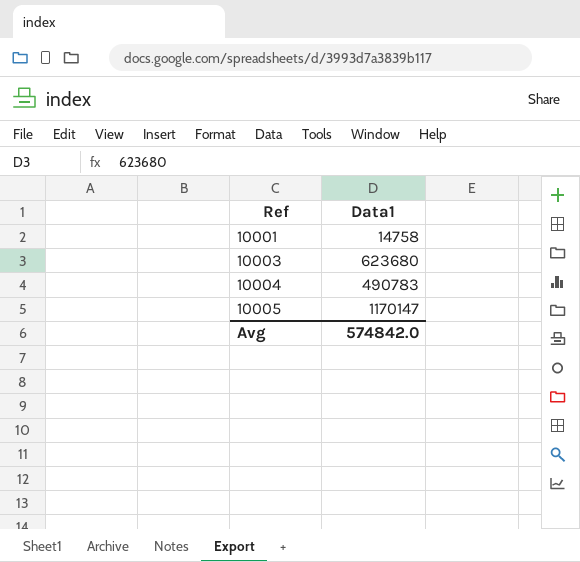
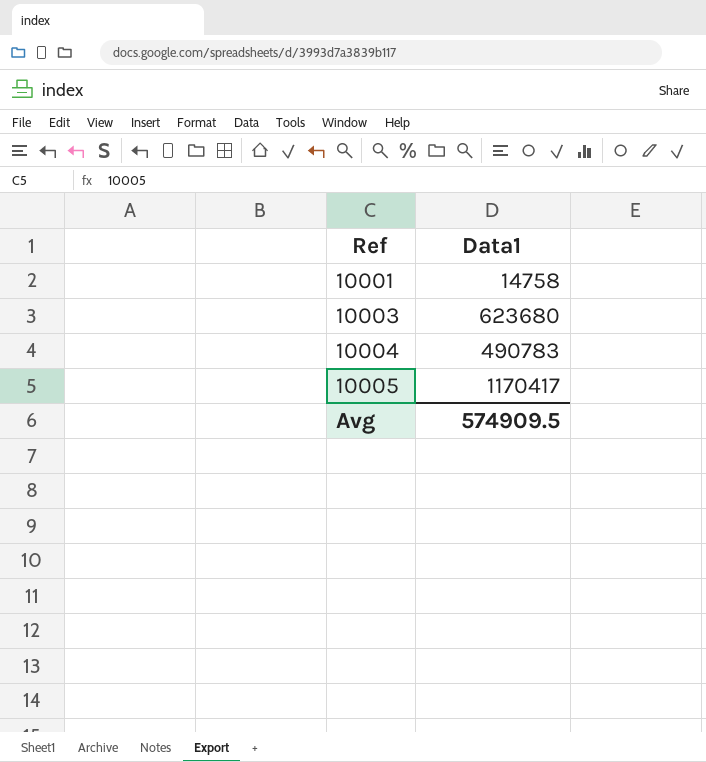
10005 | Data1: 1170147 -> 1170417
Avg | Data1: 574842.0 -> 574909.5

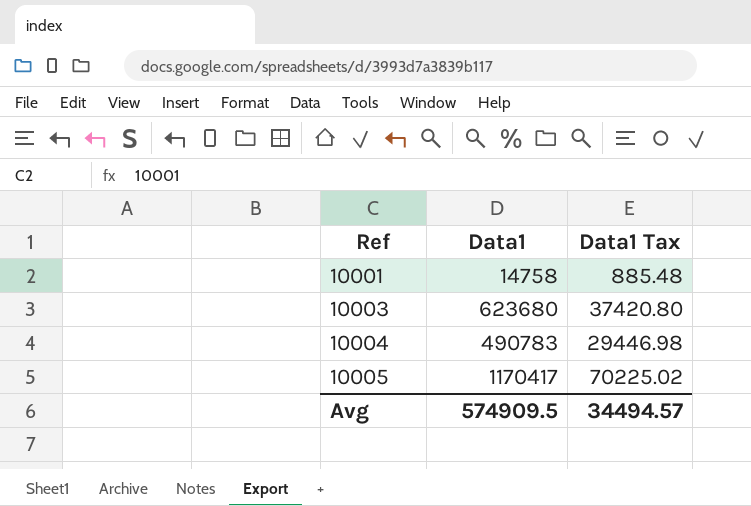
column Data1 Tax | formula: none -> [Data1] * 0.06

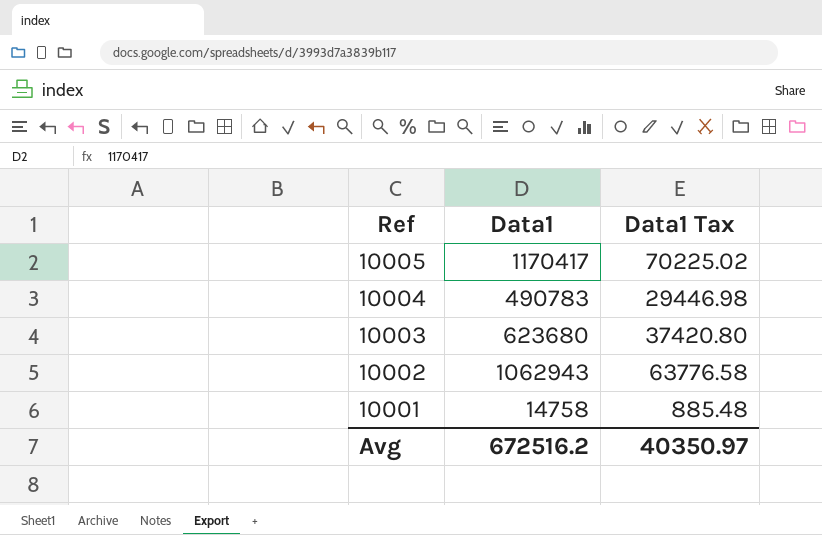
row order: Ref ascending -> Ref descending
row 10002: none -> 1062943 | 63776.58
Avg | Data1: 574909.5 -> 672516.2
Avg | Data1 Tax: 34494.57 -> 40350.97

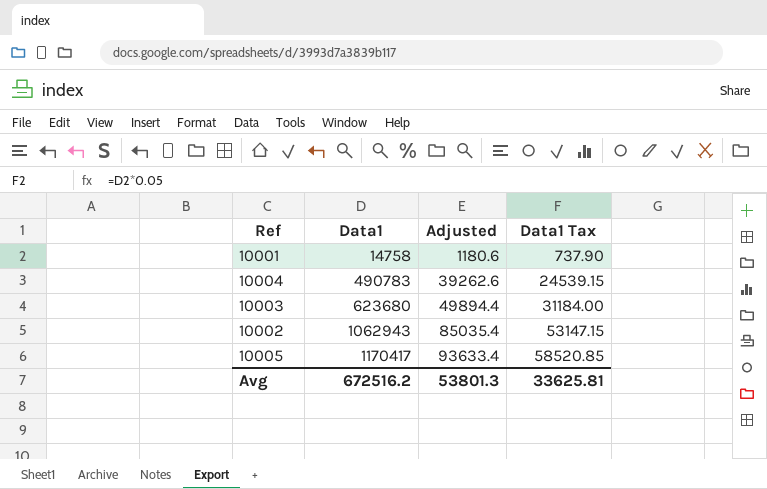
row order: Ref descending -> Data1 ascending
column Adjusted | formula: none -> [Data1] * 0.08
column Data1 Tax | formula: [Data1] * 0.06 -> [Data1] * 0.05
Avg | Data1 Tax: 40350.97 -> 33625.81

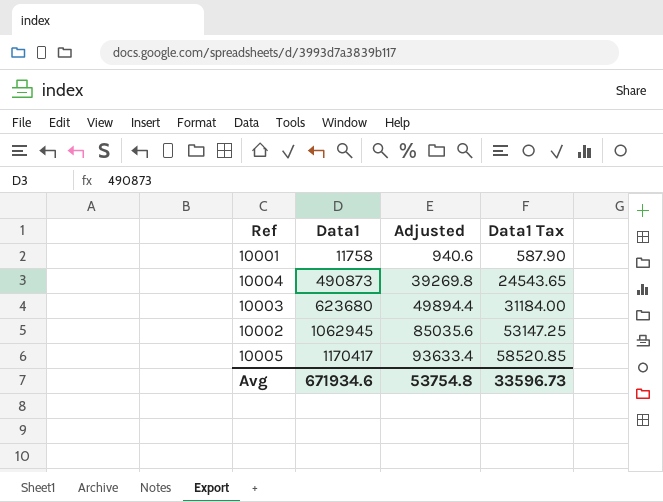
10001 | Data1: 14758 -> 11758
10001 | Adjusted: 1180.6 -> 940.6
10001 | Data1 Tax: 737.90 -> 587.90
10004 | Data1: 490783 -> 490873
10004 | Adjusted: 39262.6 -> 39269.8
10004 | Data1 Tax: 24539.15 -> 24543.65
10002 | Data1: 1062943 -> 1062945
10002 | Adjusted: 85035.4 -> 85035.6
10002 | Data1 Tax: 53147.15 -> 53147.25
Avg | Data1: 672516.2 -> 671934.6
Avg | Adjusted: 53801.3 -> 53754.8
Avg | Data1 Tax: 33625.81 -> 33596.73

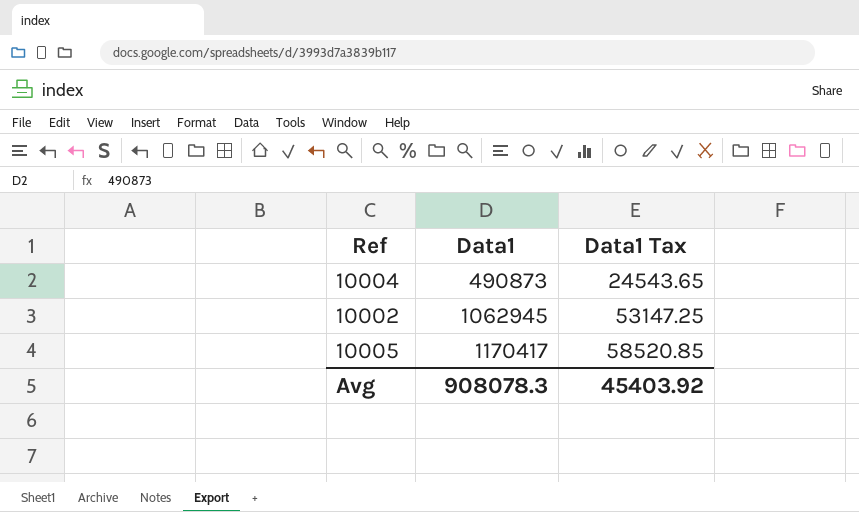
column Adjusted | formula: [Data1] * 0.08 -> none
row 10001: 11758 | 940.6 | 587.90 -> none
row 10003: 623680 | 49894.4 | 31184.00 -> none
Avg | Data1: 671934.6 -> 908078.3
Avg | Data1 Tax: 33596.73 -> 45403.92

